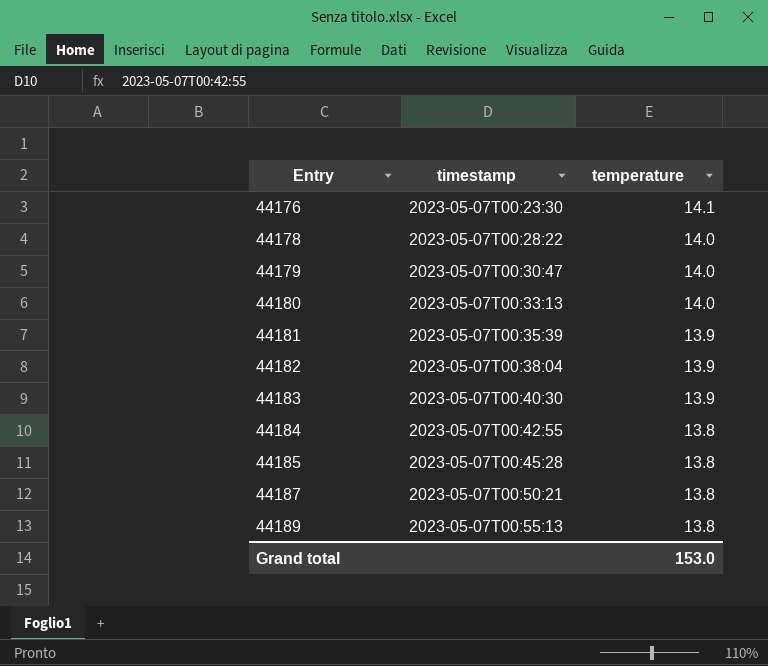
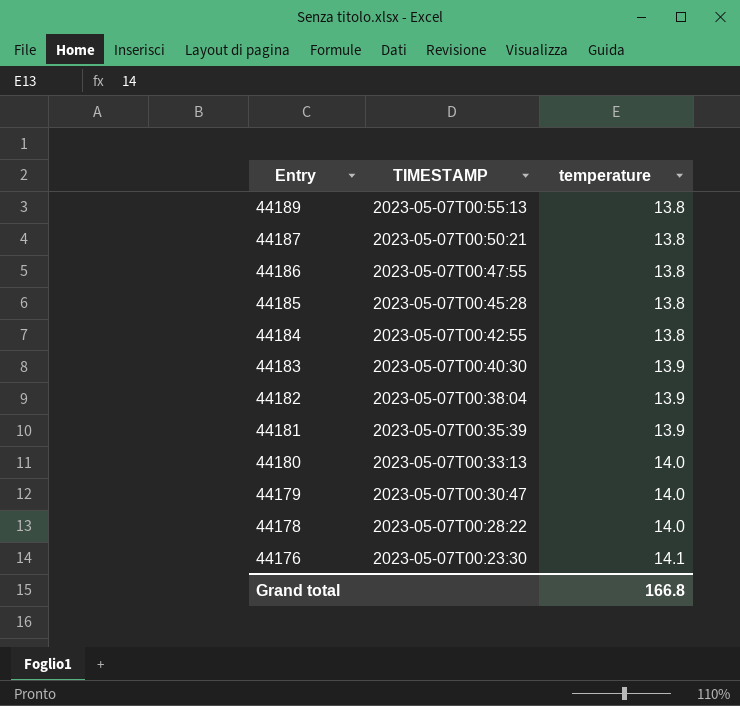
row order: Entry ascending -> Entry descending
column name: timestamp -> TIMESTAMP
row 44186: none -> 2023-05-07T00:47:55 | 13.8
Grand total | temperature: 153.0 -> 166.8

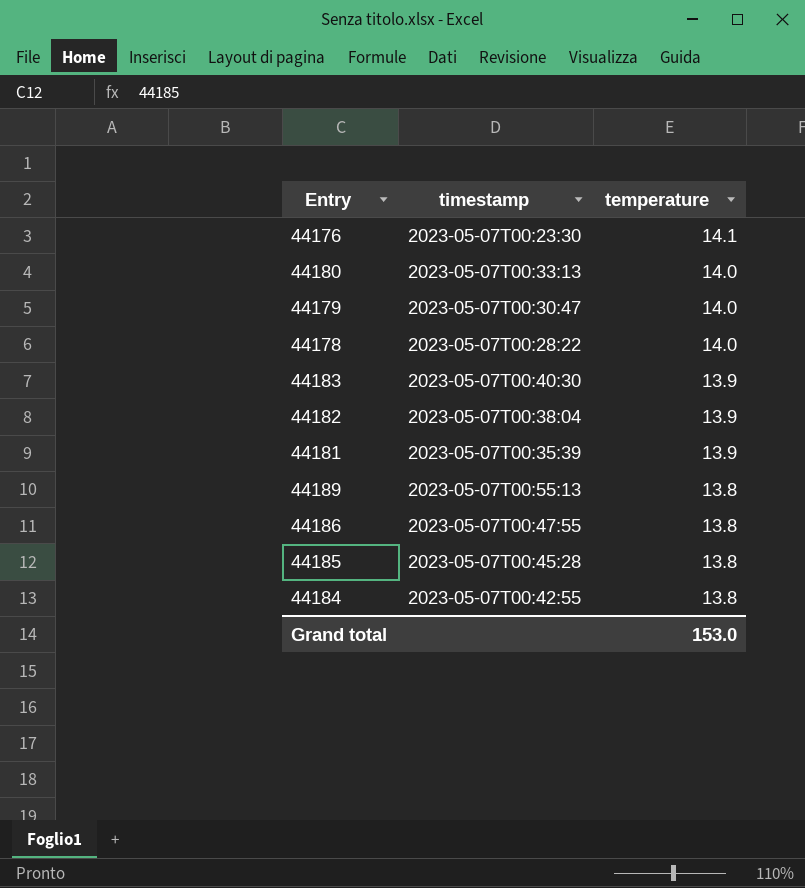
row order: Entry descending -> temperature descending
column name: TIMESTAMP -> timestamp
row 44187: 2023-05-07T00:50:21 | 13.8 -> none
Grand total | temperature: 166.8 -> 153.0

